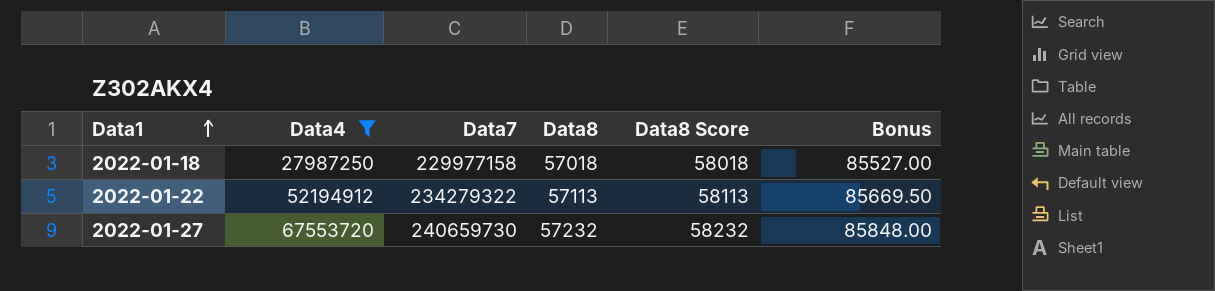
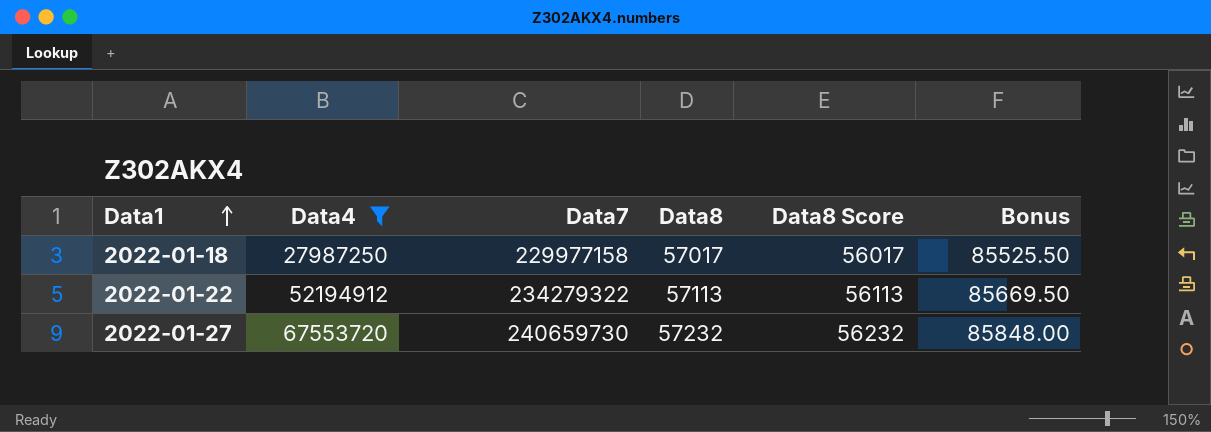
column Data8 Score | formula: [Data8] + 1000 -> [Data8] - 1000
2022-01-18 | Data8: 57018 -> 57017
2022-01-18 | Bonus: 85527.00 -> 85525.50

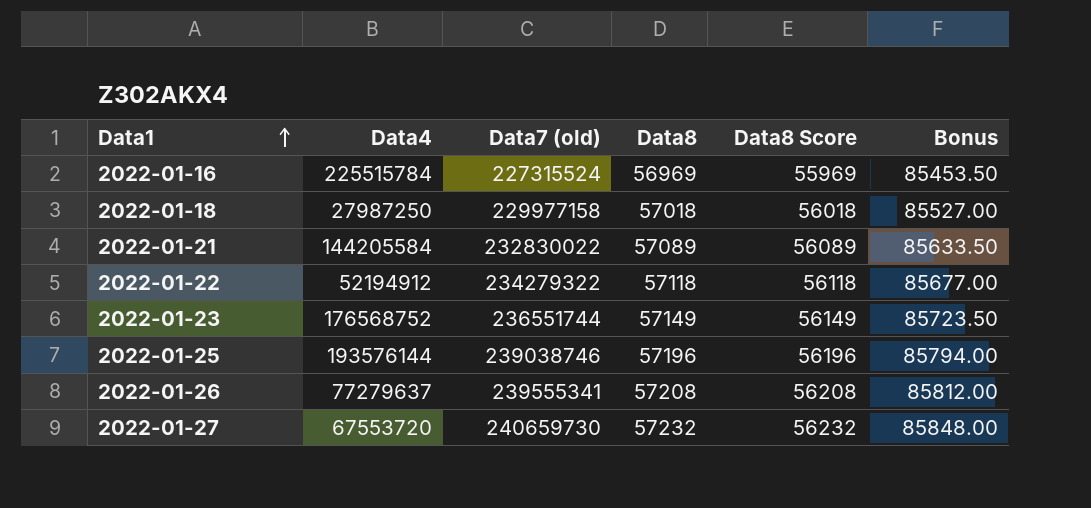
filter: Data4 <= 67553720 -> none
column name: Data7 -> Data7 (old)
2022-01-18 | Data8: 57017 -> 57018
2022-01-18 | Data8 Score: 56017 -> 56018
2022-01-18 | Bonus: 85525.50 -> 85527.00
2022-01-22 | Data8: 57113 -> 57118
2022-01-22 | Data8 Score: 56113 -> 56118
2022-01-22 | Bonus: 85669.50 -> 85677.00

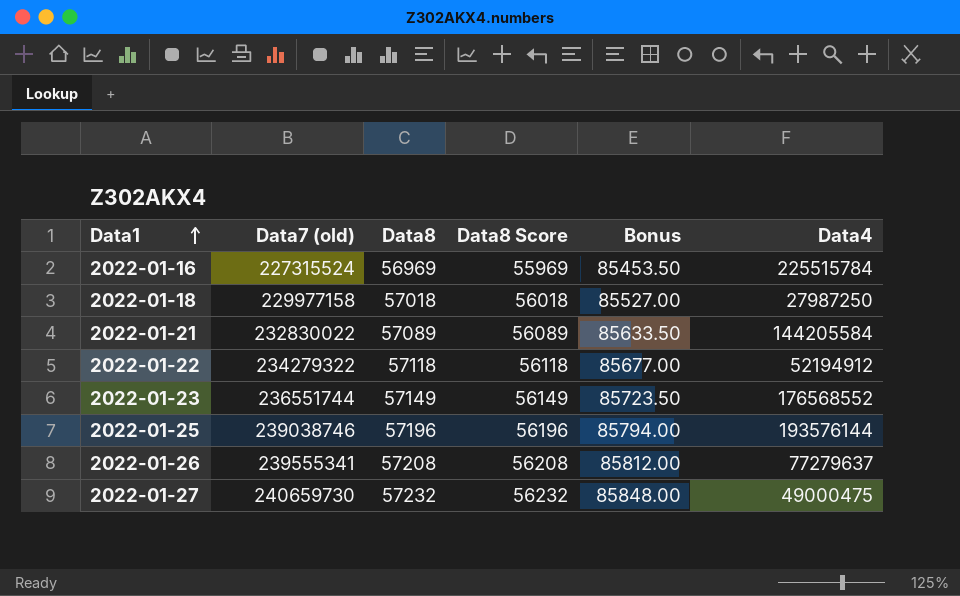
column Data4 | position: 2 -> 6
2022-01-23 | Data4: 176568752 -> 176568552
2022-01-27 | Data4: 67553720 -> 49000475

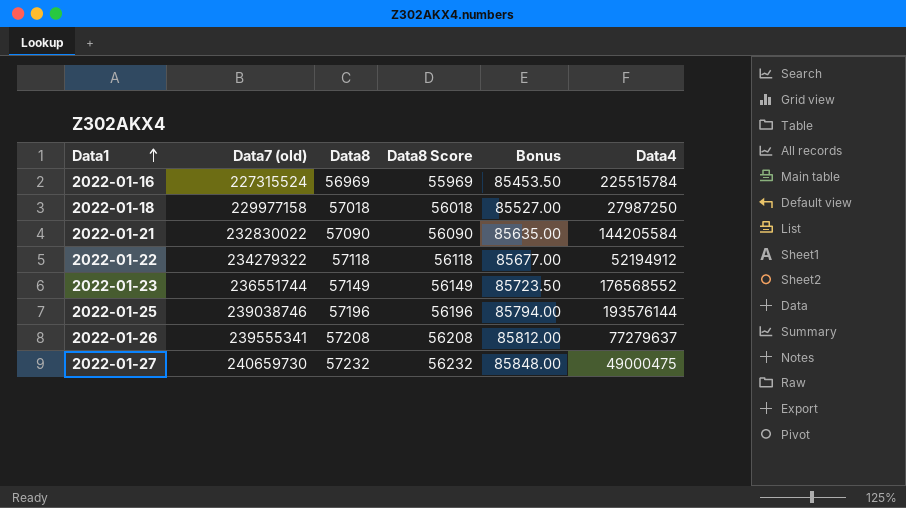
2022-01-21 | Data8: 57089 -> 57090
2022-01-21 | Data8 Score: 56089 -> 56090
2022-01-21 | Bonus: 85633.50 -> 85635.00

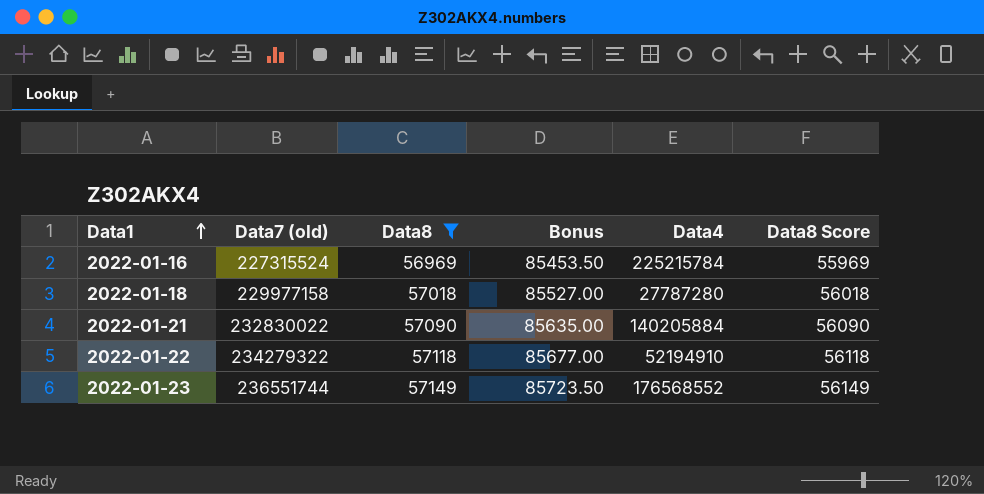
filter: none -> Data8 <= 57149
column Data8 Score | position: 4 -> 6
2022-01-16 | Data4: 225515784 -> 225215784
2022-01-18 | Data4: 27987250 -> 27787280
2022-01-21 | Data4: 144205584 -> 140205884
2022-01-22 | Data4: 52194912 -> 52194910

